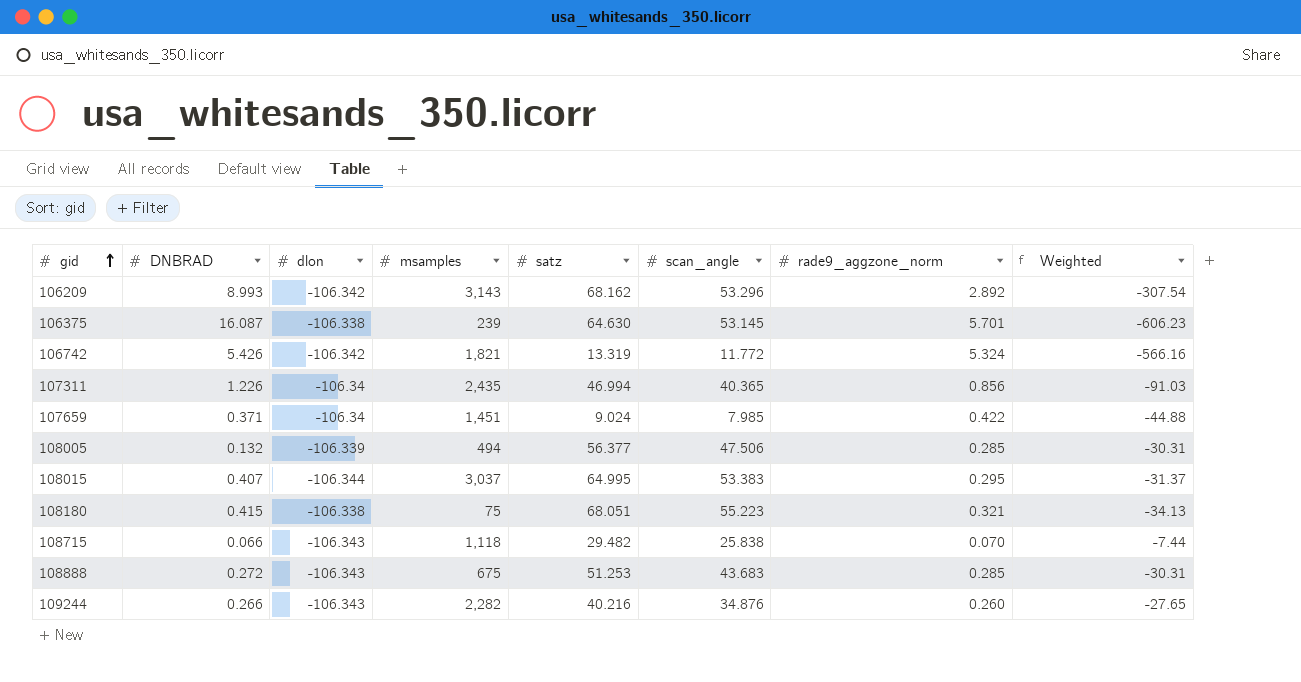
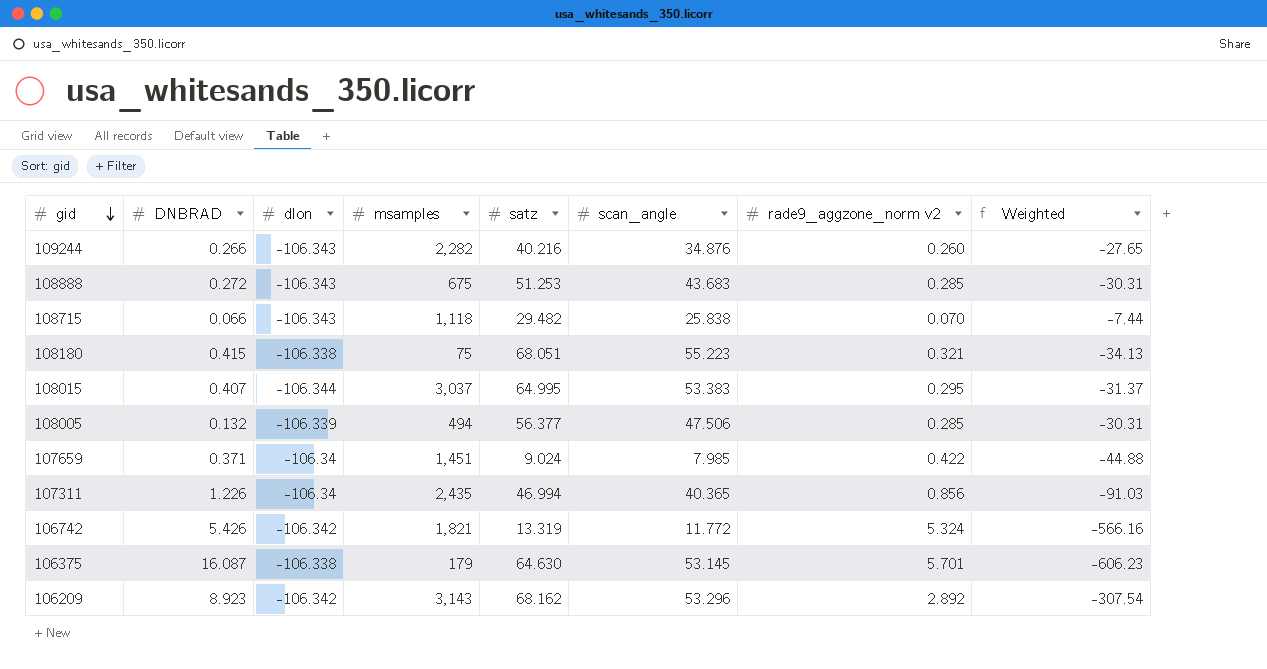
row order: gid ascending -> gid descending
column name: rade9_aggzone_norm -> rade9_aggzone_norm v2
106375 | msamples: 239 -> 179
106209 | DNBRAD: 8.993 -> 8.923

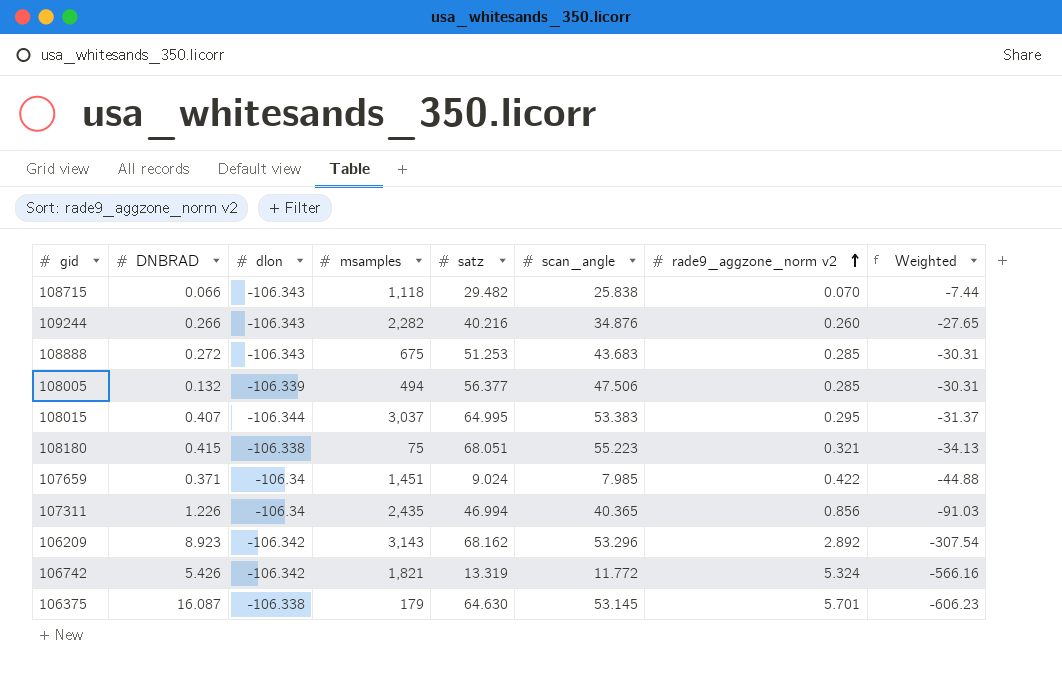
row order: gid descending -> rade9_aggzone_norm v2 ascending

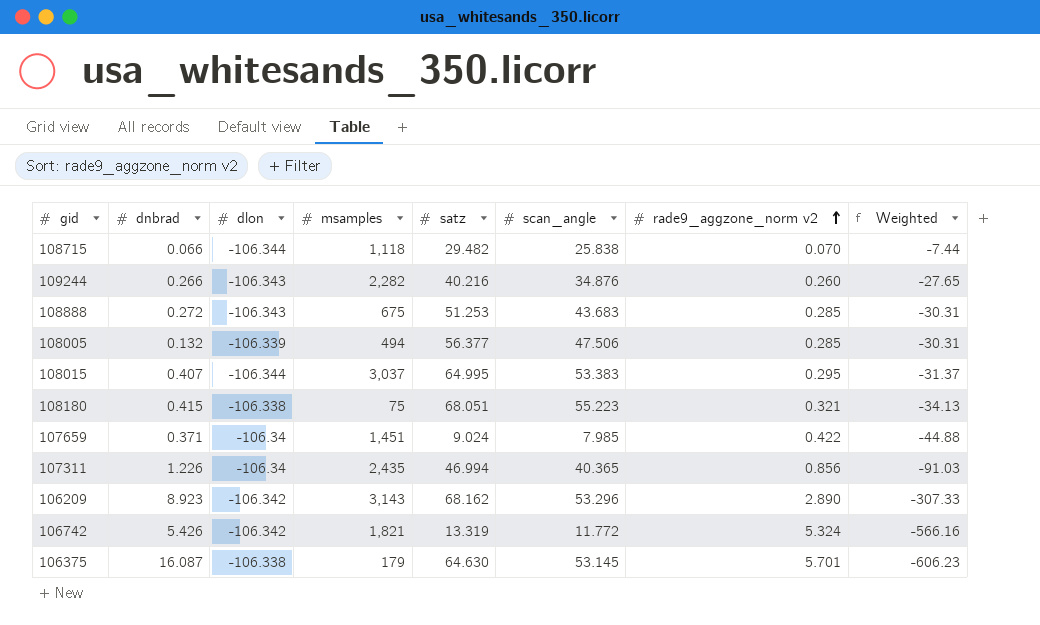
column name: DNBRAD -> dnbrad
108715 | dlon: -106.343 -> -106.344
106209 | rade9_aggzone_norm v2: 2.892 -> 2.890
106209 | Weighted: -307.54 -> -307.33

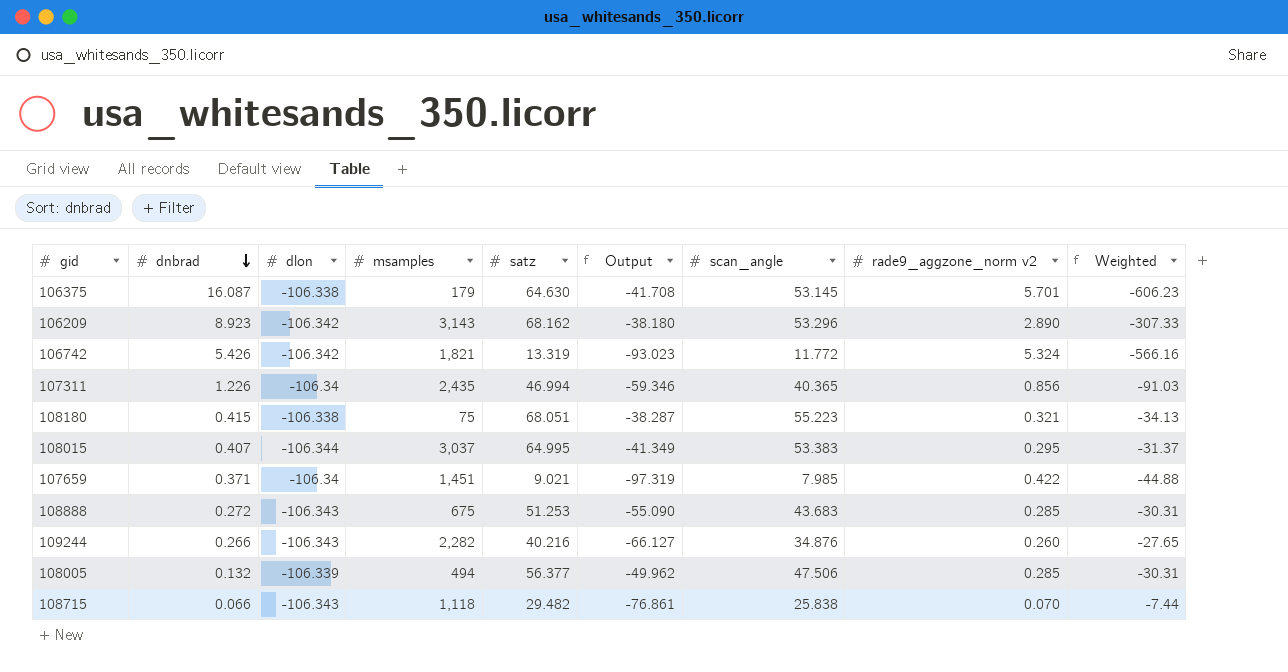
row order: rade9_aggzone_norm v2 ascending -> dnbrad descending
column Output | formula: none -> [dlon] + [satz]
107659 | satz: 9.024 -> 9.021
108715 | dlon: -106.344 -> -106.343

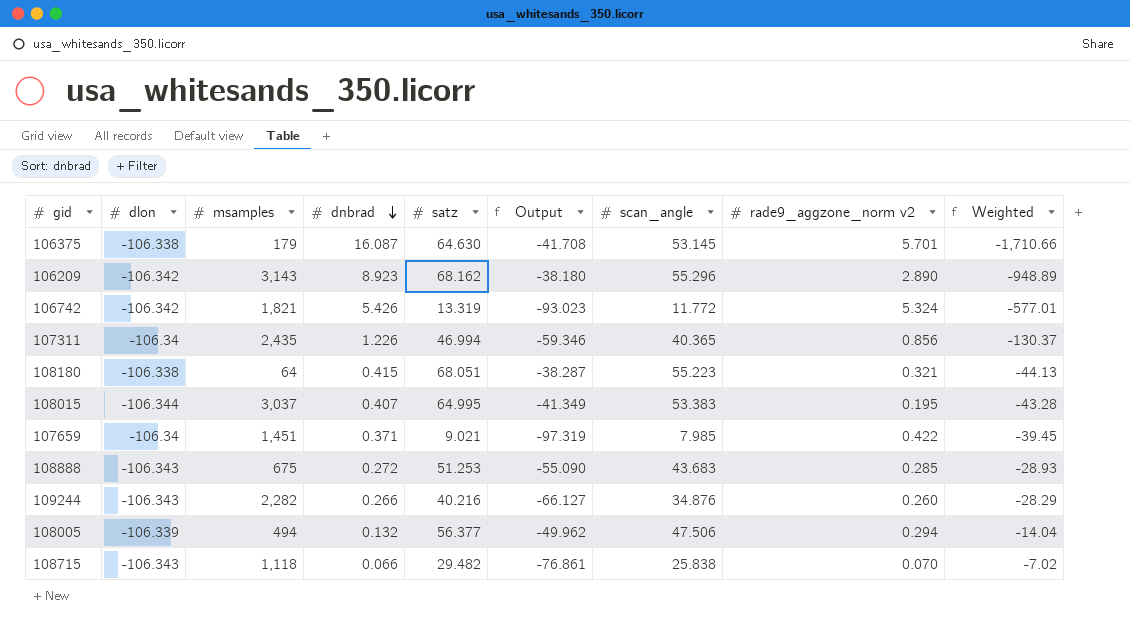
column dnbrad | position: 2 -> 4
column Weighted | formula: [dlon] * [rade9_aggzone_norm v2] -> [dlon] * [dnbrad]
106209 | scan_angle: 53.296 -> 55.296
108180 | msamples: 75 -> 64
108015 | rade9_aggzone_norm v2: 0.295 -> 0.195
108005 | rade9_aggzone_norm v2: 0.285 -> 0.294

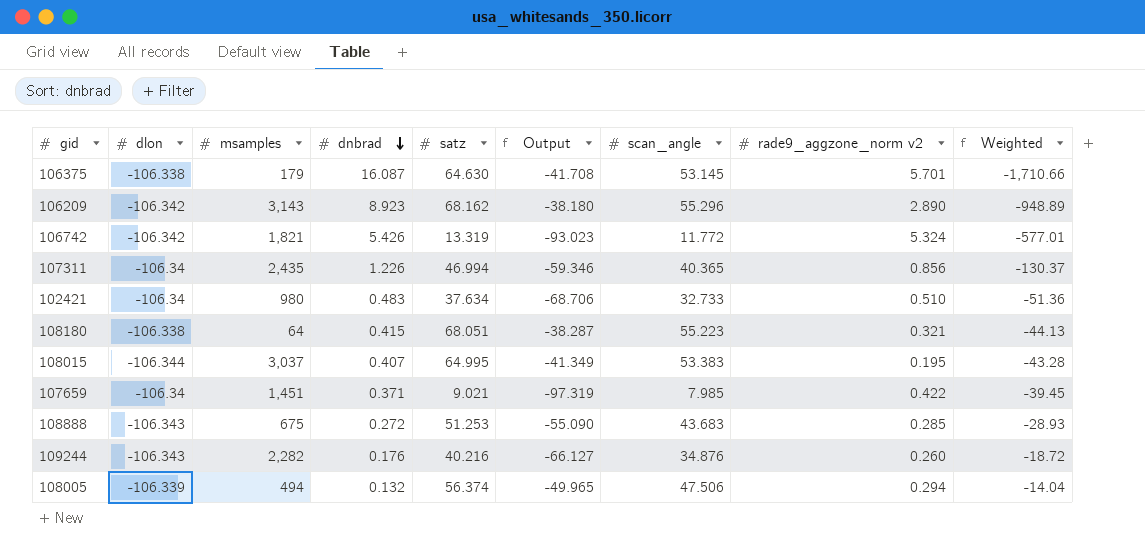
row 108715: -106.343 | 1,118 | 0.066 | 29.482 | -76.861 | 25.838 | 0.070 | -7.02 -> none
row 102421: none -> -106.34 | 980 | 0.483 | 37.634 | -68.706 | 32.733 | 0.510 | -51.36
109244 | dnbrad: 0.266 -> 0.176
109244 | Weighted: -28.29 -> -18.72
108005 | satz: 56.377 -> 56.374
108005 | Output: -49.962 -> -49.965

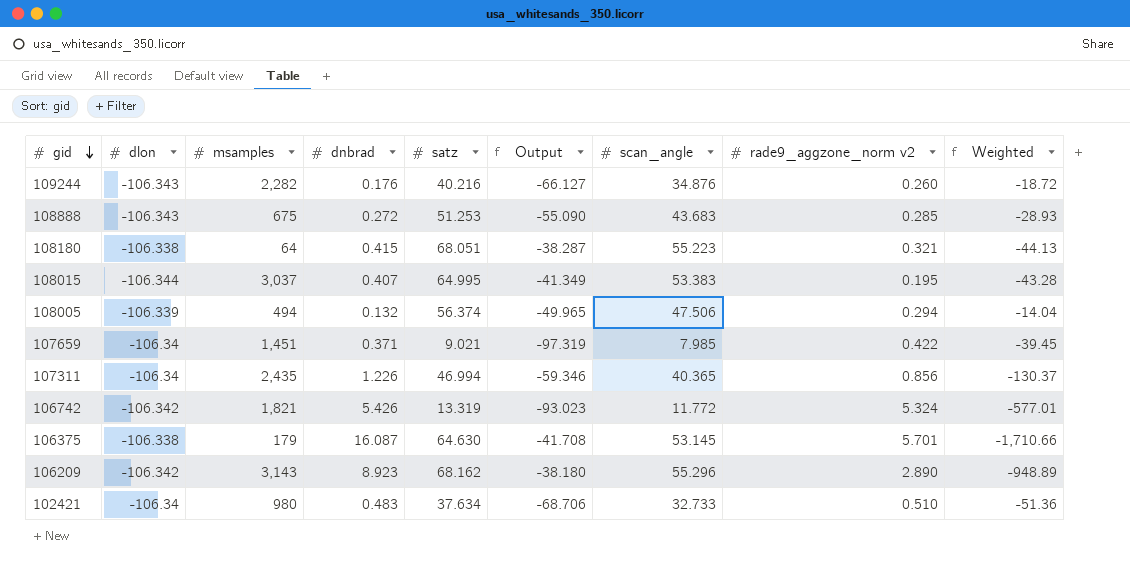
row order: dnbrad descending -> gid descending

